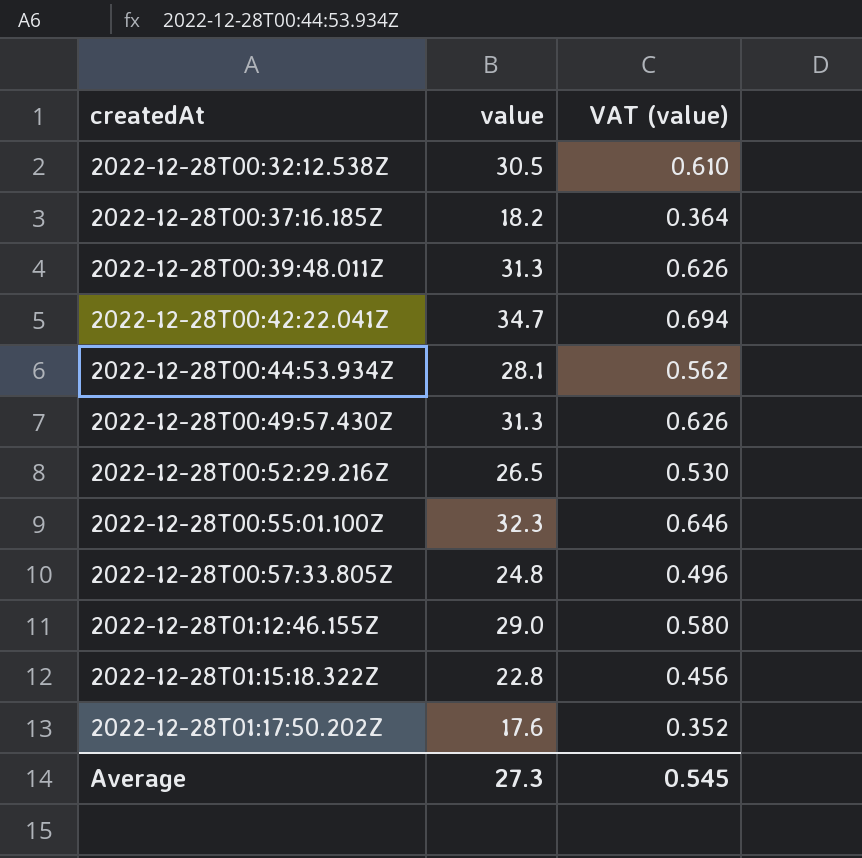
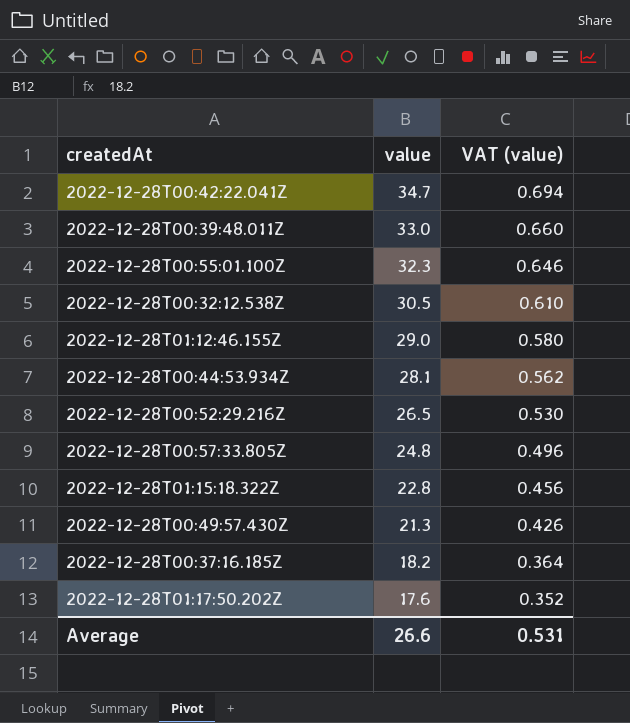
row order: createdAt ascending -> value descending
2022-12-28T00:39:48.011Z | value: 31.3 -> 33.0
2022-12-28T00:39:48.011Z | VAT (value): 0.626 -> 0.660
2022-12-28T00:49:57.430Z | value: 31.3 -> 21.3
2022-12-28T00:49:57.430Z | VAT (value): 0.626 -> 0.426
Average | value: 27.3 -> 26.6
Average | VAT (value): 0.545 -> 0.531

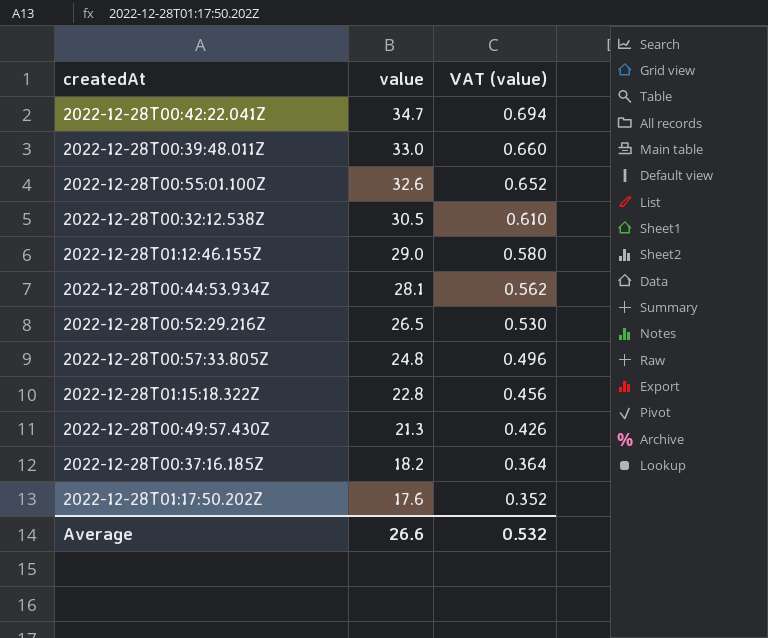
2022-12-28T00:55:01.100Z | value: 32.3 -> 32.6
2022-12-28T00:55:01.100Z | VAT (value): 0.646 -> 0.652
Average | VAT (value): 0.531 -> 0.532

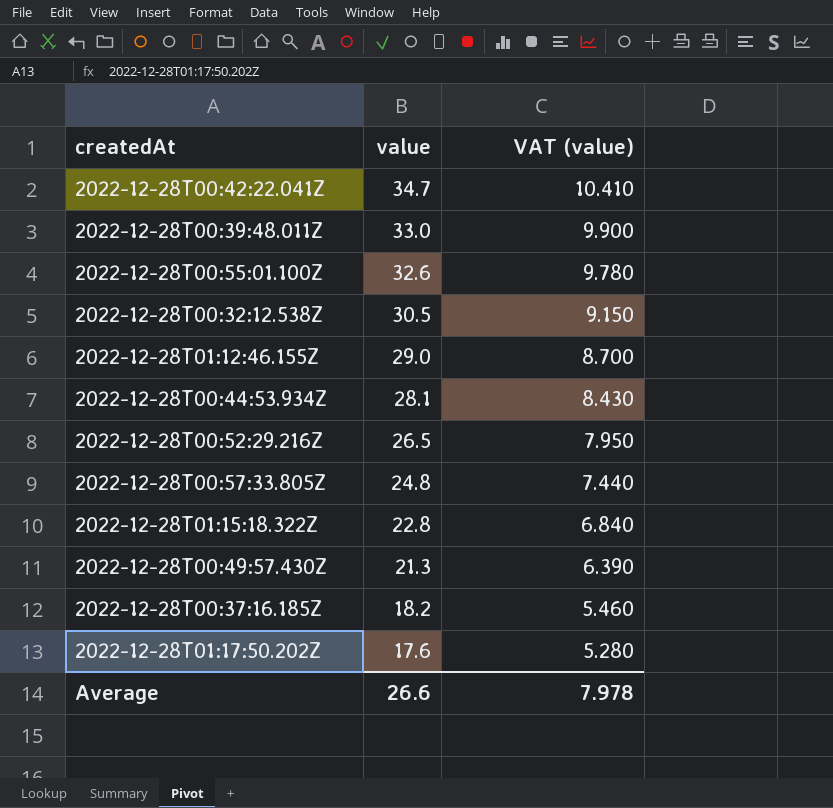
column VAT (value) | formula: [value] * 0.02 -> [value] * 0.3
Average | VAT (value): 0.532 -> 7.978

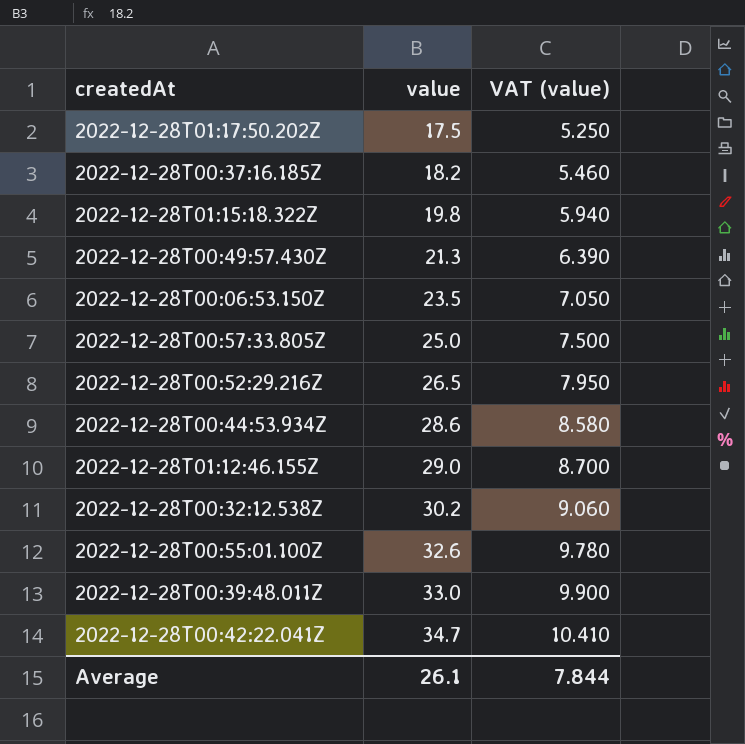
row order: value descending -> value ascending
2022-12-28T01:17:50.202Z | value: 17.6 -> 17.5
2022-12-28T01:17:50.202Z | VAT (value): 5.280 -> 5.250
2022-12-28T01:15:18.322Z | value: 22.8 -> 19.8
2022-12-28T01:15:18.322Z | VAT (value): 6.840 -> 5.940
row 2022-12-28T00:06:53.150Z: none -> 23.5 | 7.050
2022-12-28T00:57:33.805Z | value: 24.8 -> 25.0
2022-12-28T00:57:33.805Z | VAT (value): 7.440 -> 7.500
2022-12-28T00:44:53.934Z | value: 28.1 -> 28.6
2022-12-28T00:44:53.934Z | VAT (value): 8.430 -> 8.580
2022-12-28T00:32:12.538Z | value: 30.5 -> 30.2
2022-12-28T00:32:12.538Z | VAT (value): 9.150 -> 9.060
Average | value: 26.6 -> 26.1
Average | VAT (value): 7.978 -> 7.844

